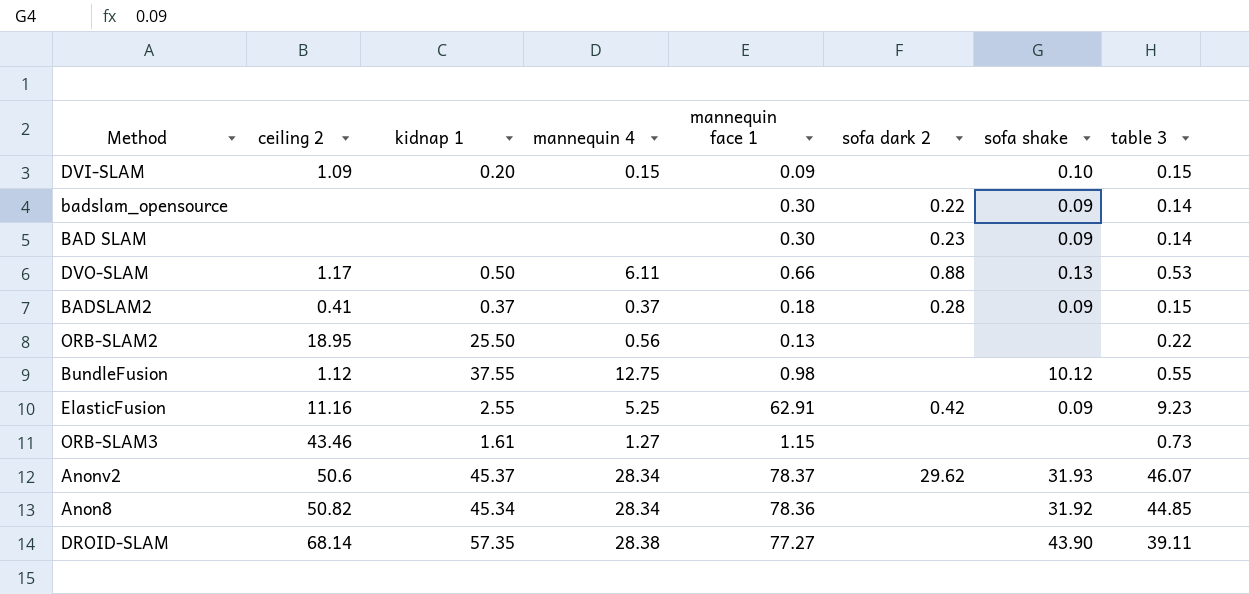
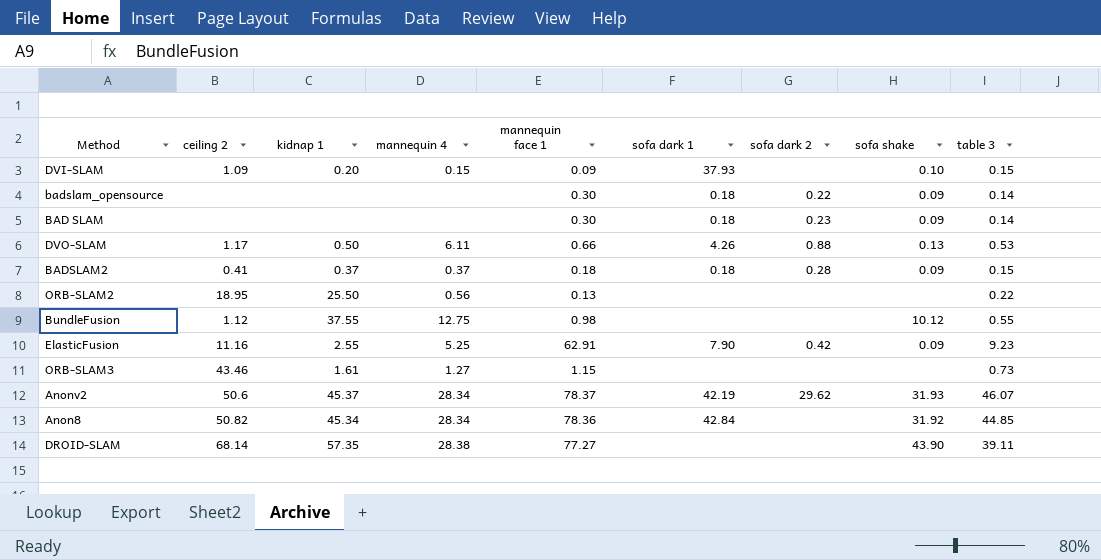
column sofa dark 1 | position: none -> 6

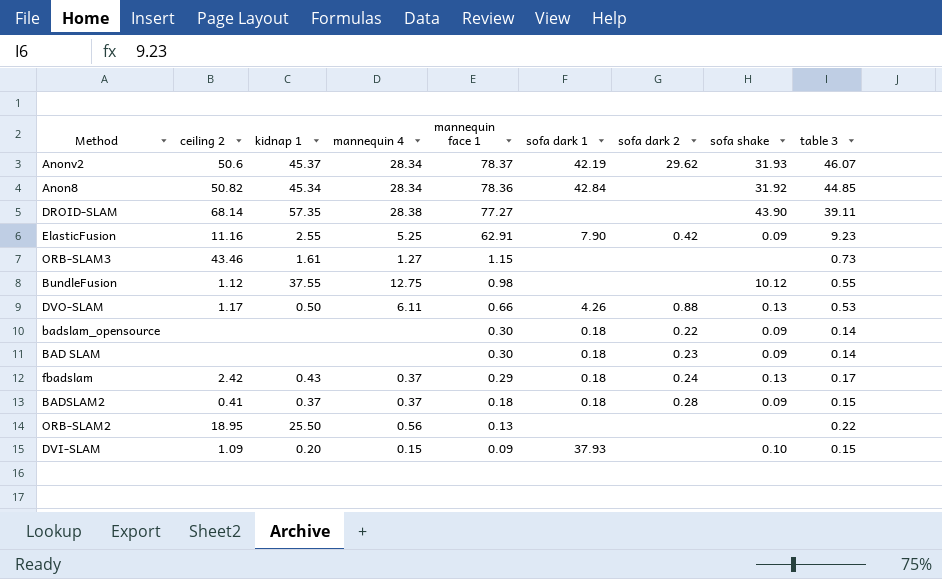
row order: none -> mannequin face 1 descending
row fbadslam: none -> 2.42 | 0.43 | 0.37 | 0.29 | 0.18 | 0.24 | 0.13 | 0.17

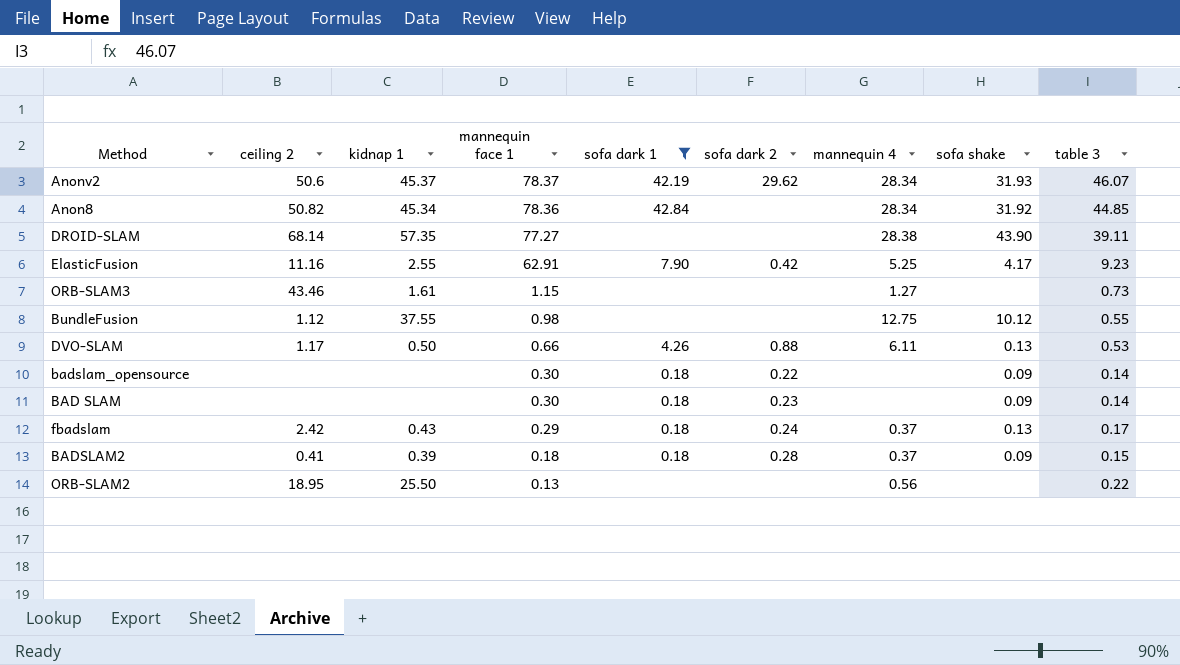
filter: none -> sofa dark 1 != 37.93
column mannequin 4 | position: 4 -> 7
ElasticFusion | sofa shake: 0.09 -> 4.17
BADSLAM2 | kidnap 1: 0.37 -> 0.39

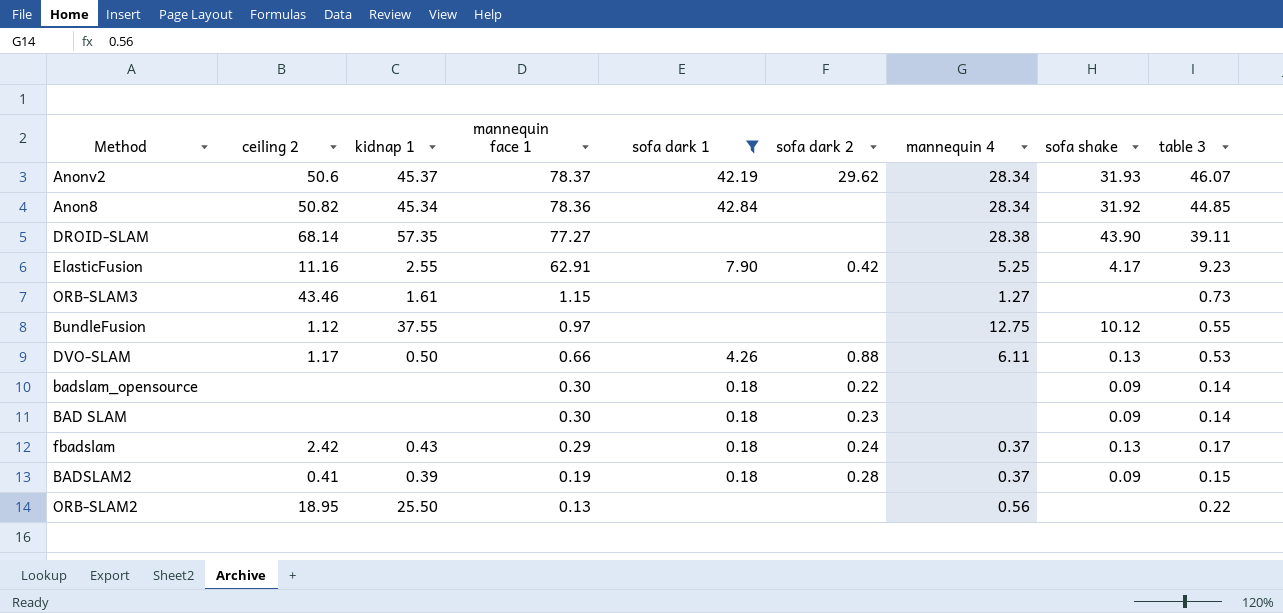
BundleFusion | mannequin face 1: 0.98 -> 0.97
BADSLAM2 | mannequin face 1: 0.18 -> 0.19

